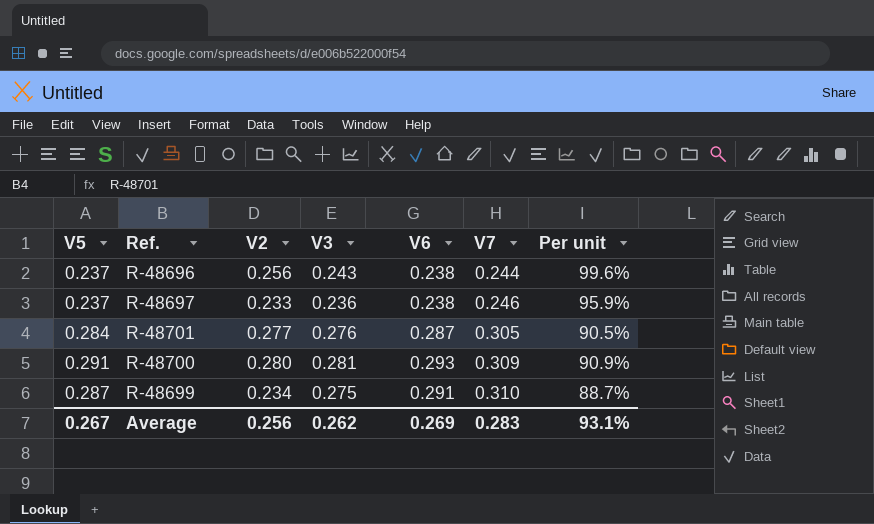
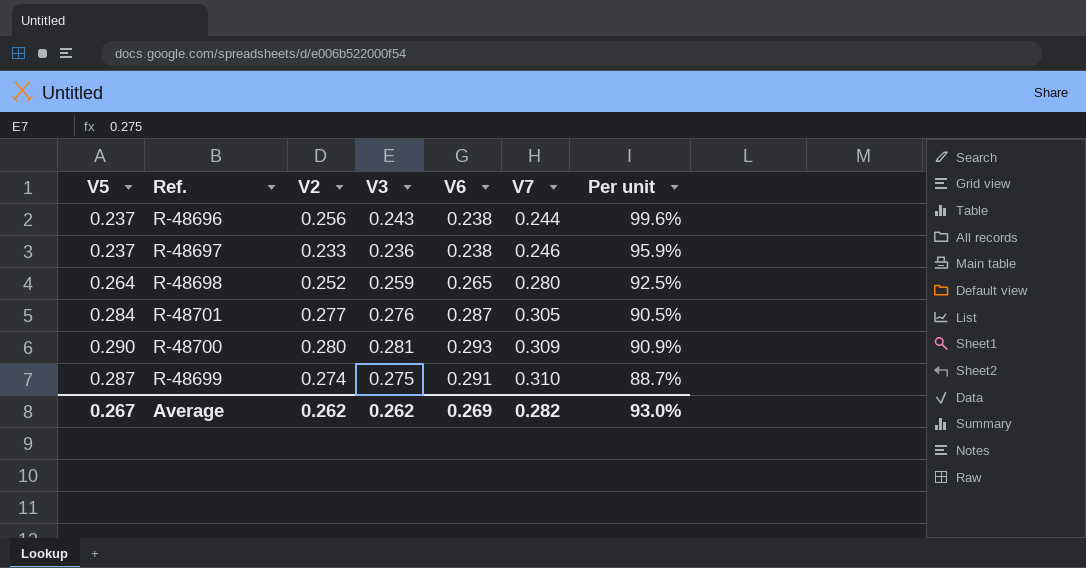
row R-48698: none -> 0.264 | 0.252 | 0.259 | 0.265 | 0.280 | 92.5%
R-48700 | V5: 0.291 -> 0.290
R-48699 | V2: 0.234 -> 0.274
Average | V2: 0.256 -> 0.262
Average | V7: 0.283 -> 0.282
Average | Per unit: 93.1% -> 93.0%

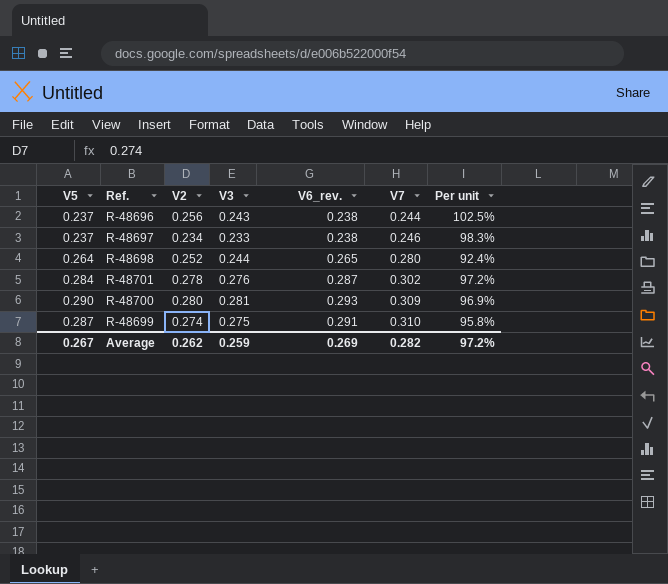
column name: V6 -> V6_rev.
column Per unit | formula: [V3] / [V7] -> [V3] / [V5]
R-48697 | V2: 0.233 -> 0.234
R-48697 | V3: 0.236 -> 0.233
R-48698 | V3: 0.259 -> 0.244
R-48701 | V2: 0.277 -> 0.278
R-48701 | V7: 0.305 -> 0.302
Average | V3: 0.262 -> 0.259
Average | Per unit: 93.0% -> 97.2%

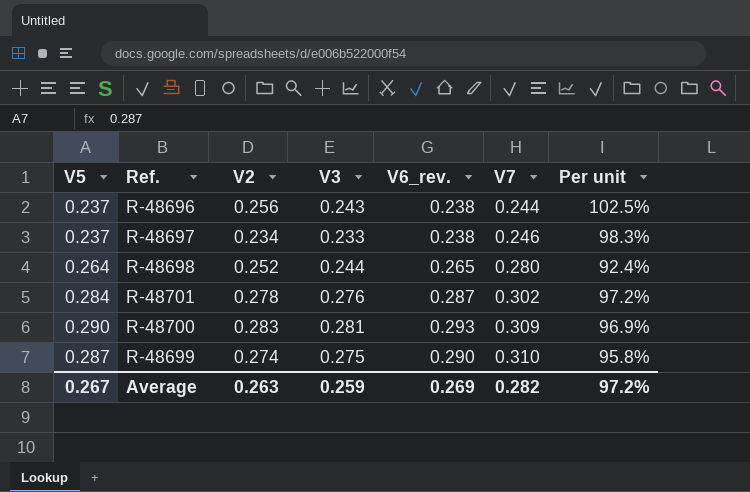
R-48700 | V2: 0.280 -> 0.283
R-48699 | V6_rev.: 0.291 -> 0.290
Average | V2: 0.262 -> 0.263

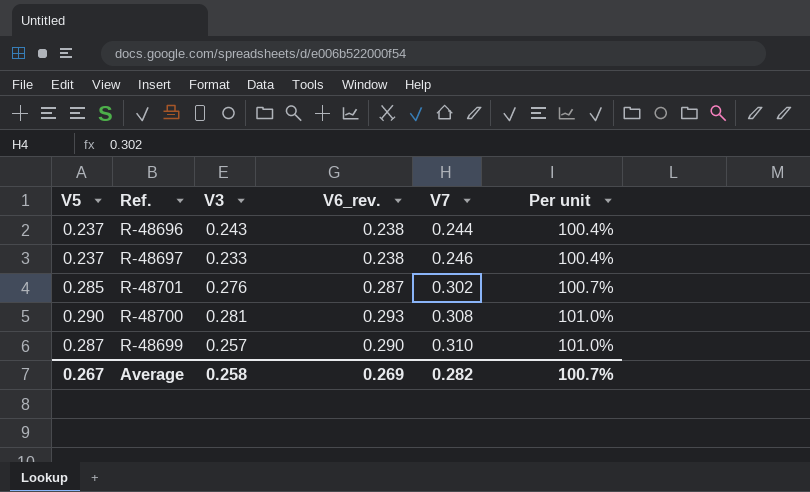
column V2 | position: 3 -> none
column Per unit | formula: [V3] / [V5] -> [V6_rev.] / [V5]
row R-48698: 0.264 | 0.252 | 0.244 | 0.265 | 0.280 | 92.4% -> none
R-48701 | V5: 0.284 -> 0.285
R-48700 | V7: 0.309 -> 0.308
R-48699 | V3: 0.275 -> 0.257
Average | V3: 0.259 -> 0.258
Average | Per unit: 97.2% -> 100.7%

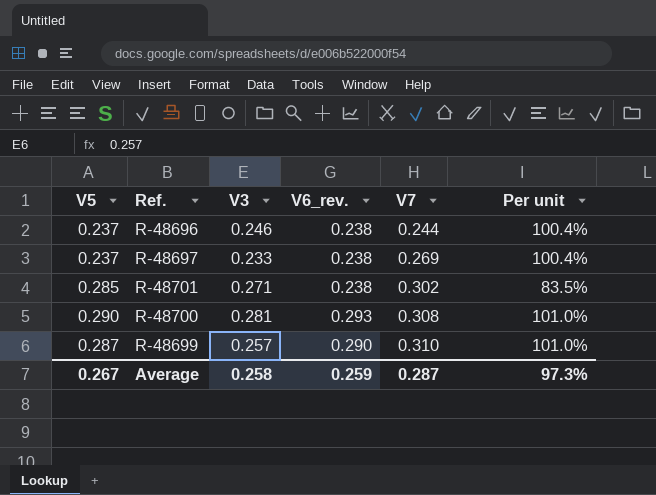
R-48696 | V3: 0.243 -> 0.246
R-48697 | V7: 0.246 -> 0.269
R-48701 | V3: 0.276 -> 0.271
R-48701 | V6_rev.: 0.287 -> 0.238
R-48701 | Per unit: 100.7% -> 83.5%
Average | V6_rev.: 0.269 -> 0.259
Average | V7: 0.282 -> 0.287
Average | Per unit: 100.7% -> 97.3%

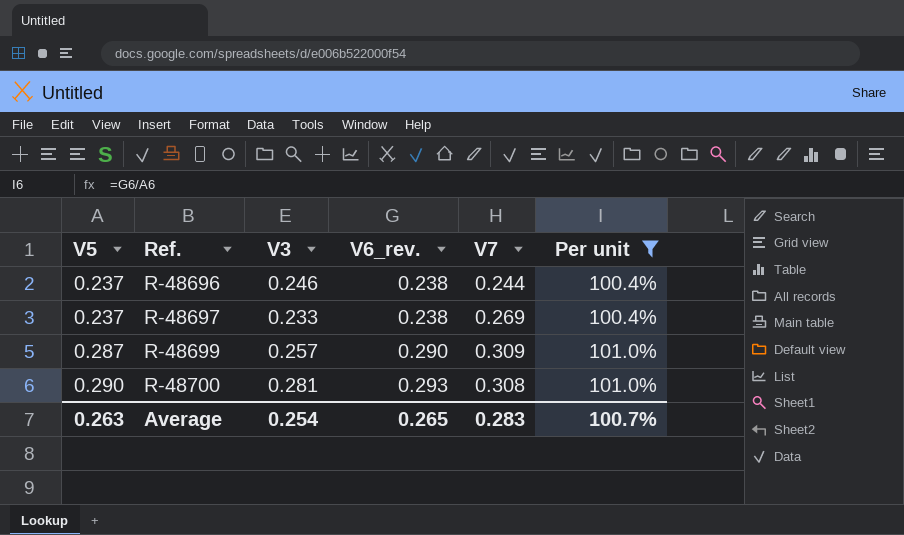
filter: none -> Per unit != 83.5%
row order: V7 ascending -> V5 ascending
R-48699 | V7: 0.310 -> 0.309
Average | V5: 0.267 -> 0.263
Average | V3: 0.258 -> 0.254
Average | V6_rev.: 0.259 -> 0.265
Average | V7: 0.287 -> 0.283
Average | Per unit: 97.3% -> 100.7%

